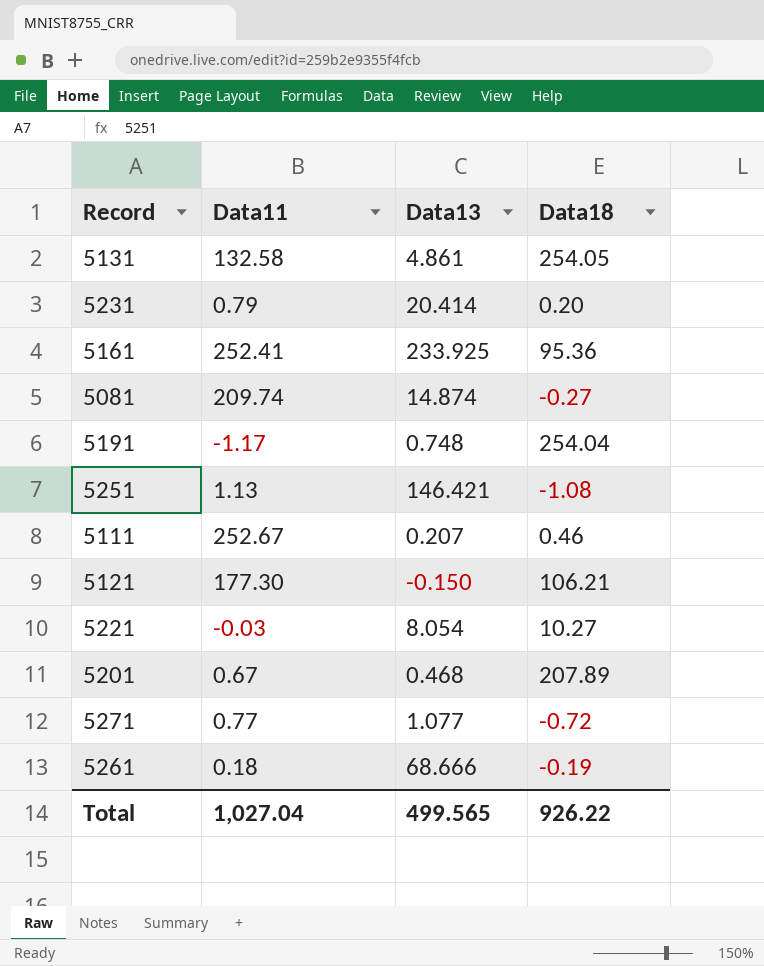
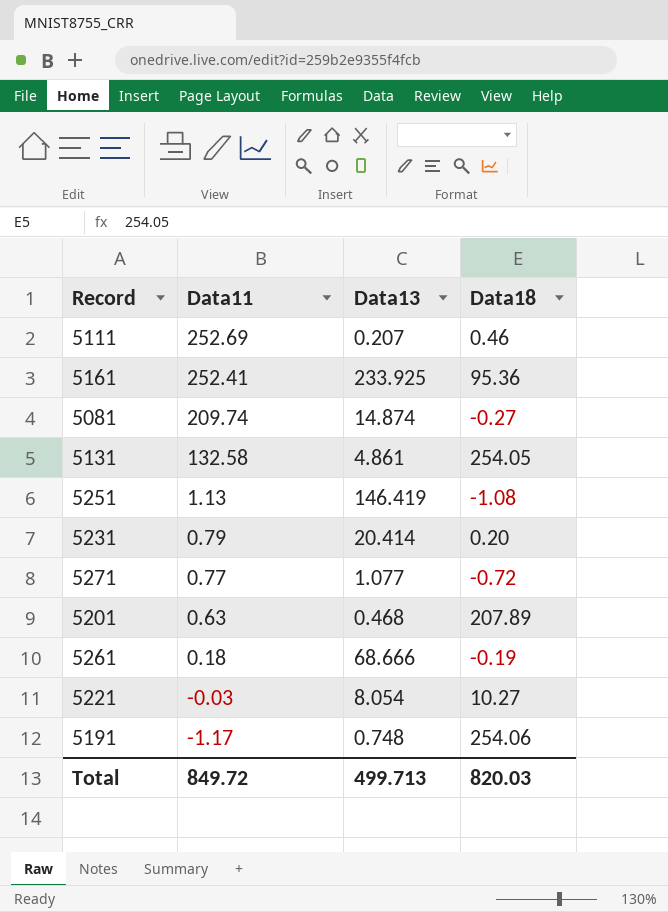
row order: none -> Data11 descending
row 5121: 177.30 | -0.150 | 106.21 -> none
5111 | Data11: 252.67 -> 252.69
5251 | Data13: 146.421 -> 146.419
5201 | Data11: 0.67 -> 0.63
5191 | Data18: 254.04 -> 254.06
Total | Data11: 1,027.04 -> 849.72
Total | Data13: 499.565 -> 499.713
Total | Data18: 926.22 -> 820.03

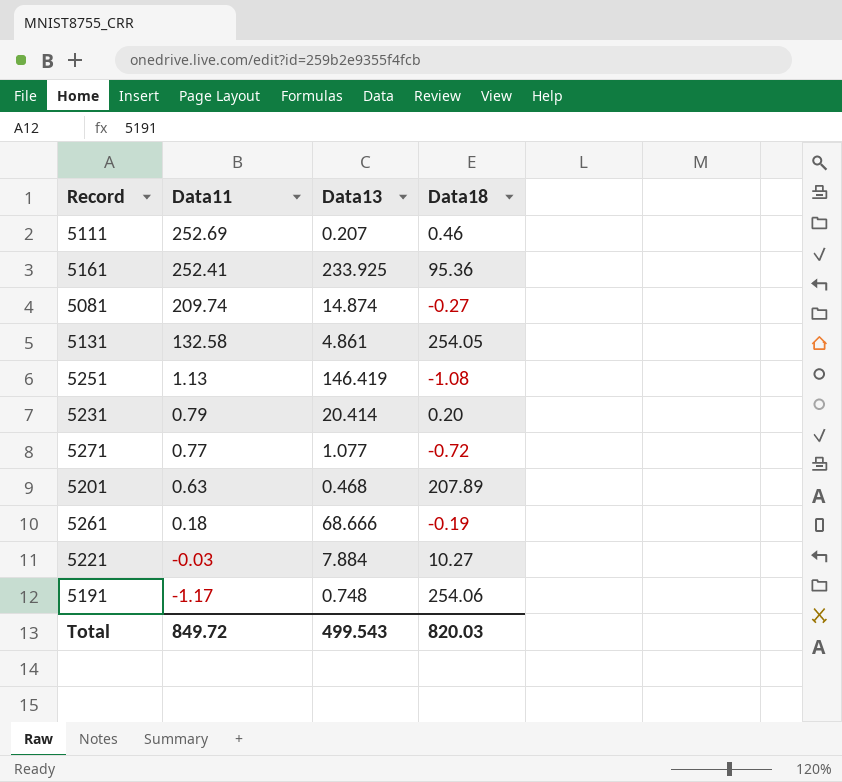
5221 | Data13: 8.054 -> 7.884
Total | Data13: 499.713 -> 499.543

